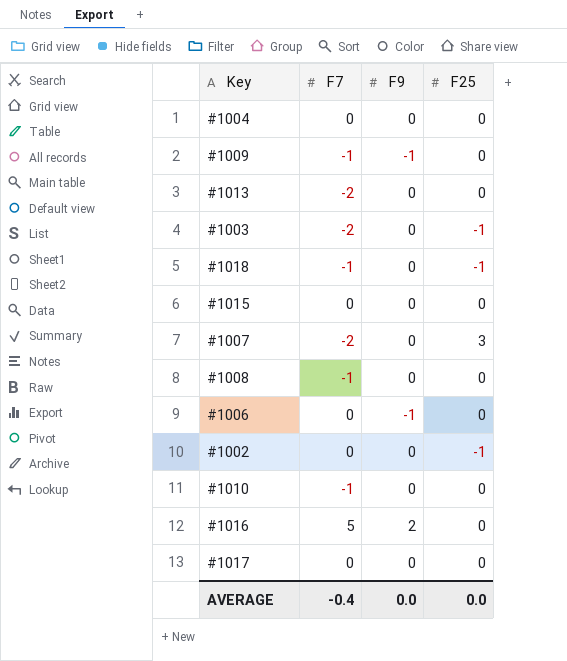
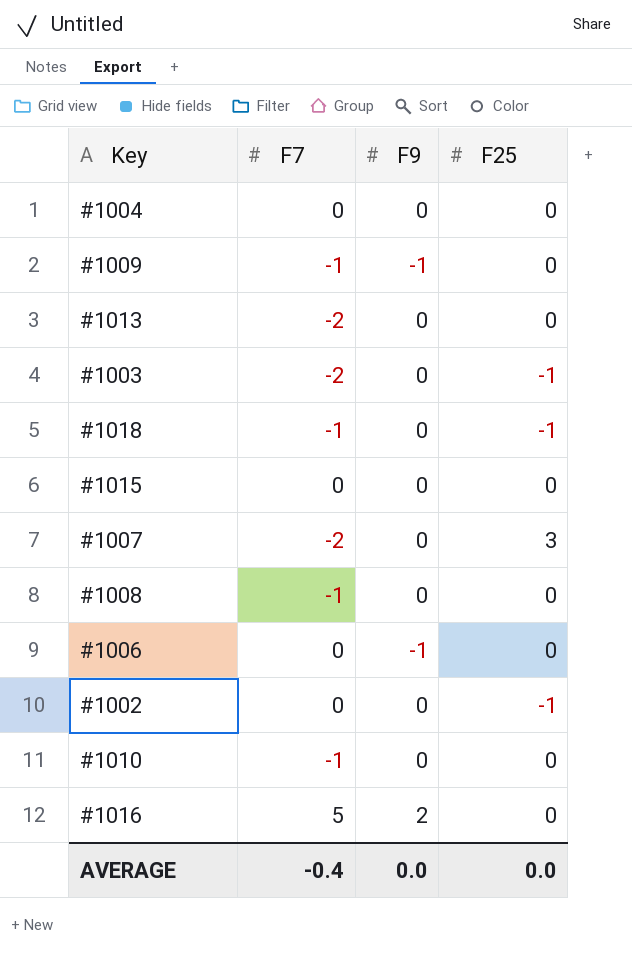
row #1017: 0 | 0 | 0 -> none

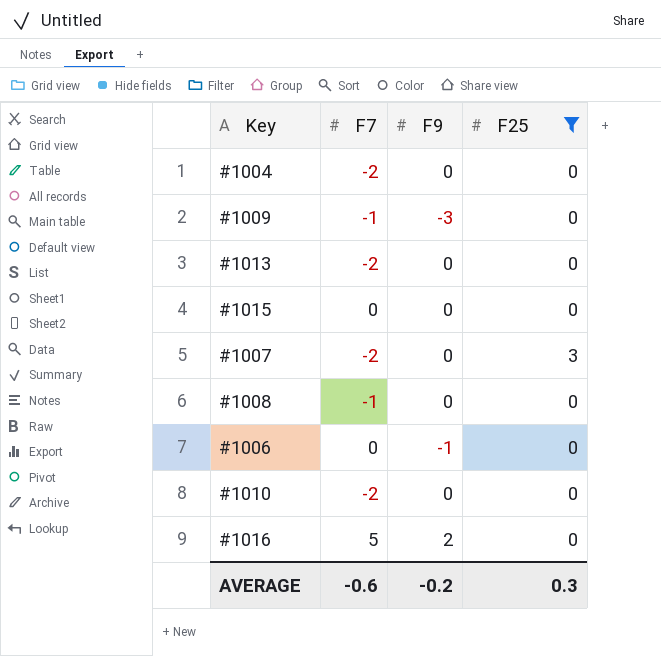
filter: none -> F25 != -1
#1004 | F7: 0 -> -2
#1009 | F9: -1 -> -3
#1010 | F7: -1 -> -2
AVERAGE | F7: -0.4 -> -0.6
AVERAGE | F9: 0.0 -> -0.2
AVERAGE | F25: 0.0 -> 0.3

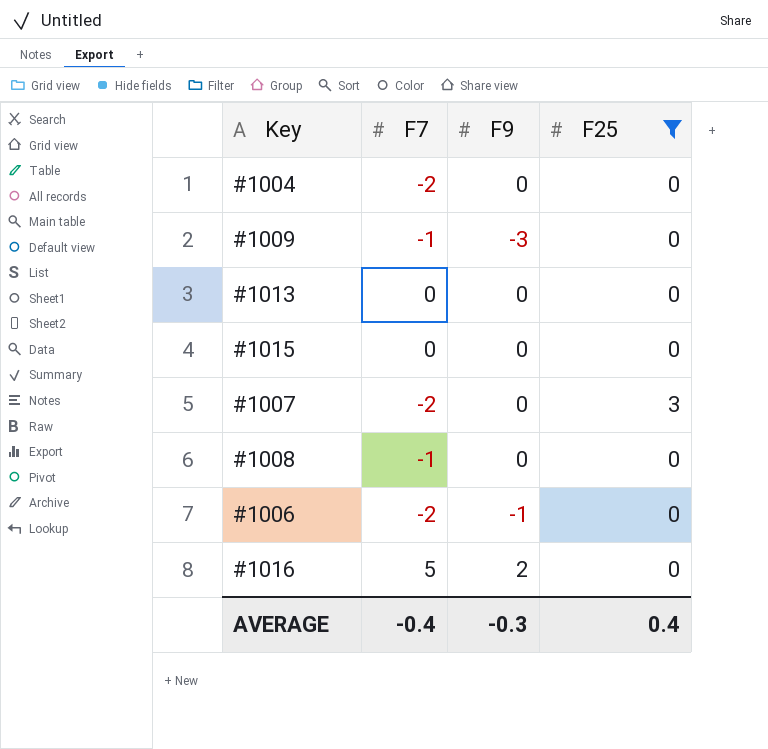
row #1010: -2 | 0 | 0 -> none
#1013 | F7: -2 -> 0
#1006 | F7: 0 -> -2
AVERAGE | F7: -0.6 -> -0.4
AVERAGE | F9: -0.2 -> -0.3
AVERAGE | F25: 0.3 -> 0.4

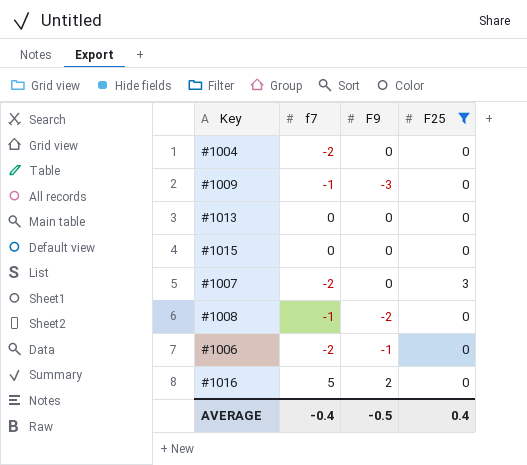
column name: F7 -> f7
#1008 | F9: 0 -> -2
AVERAGE | F9: -0.3 -> -0.5

